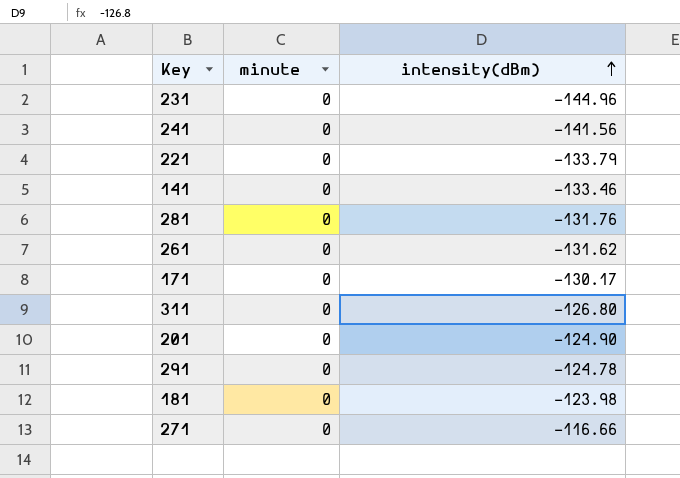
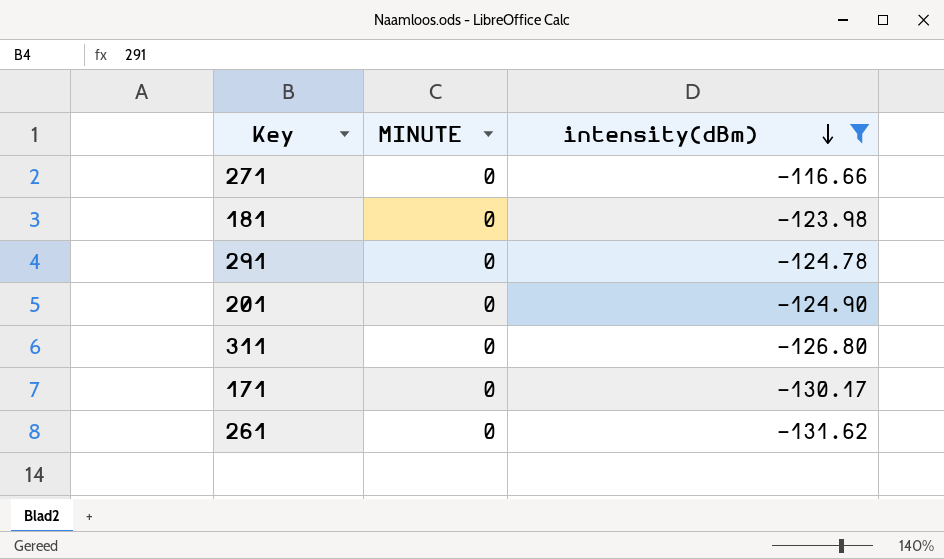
filter: none -> intensity(dBm) >= -131.62
row order: intensity(dBm) ascending -> intensity(dBm) descending
column name: minute -> MINUTE

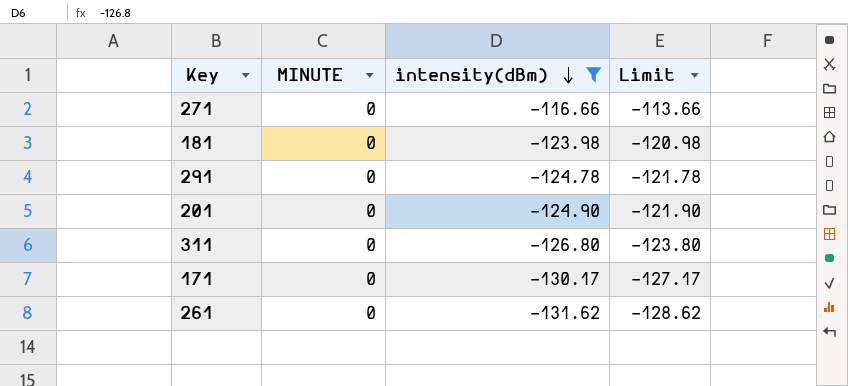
column Limit | formula: none -> [intensity(dBm)] + 3

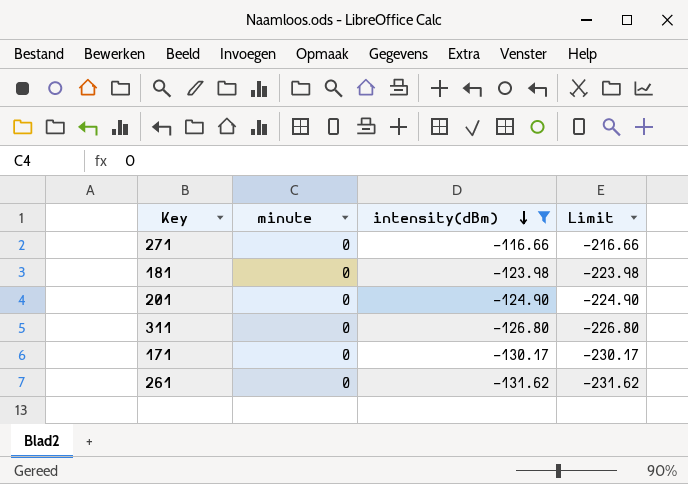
column name: MINUTE -> minute
column Limit | formula: [intensity(dBm)] + 3 -> [intensity(dBm)] - 100
row 291: 0 | -124.78 | -121.78 -> none

